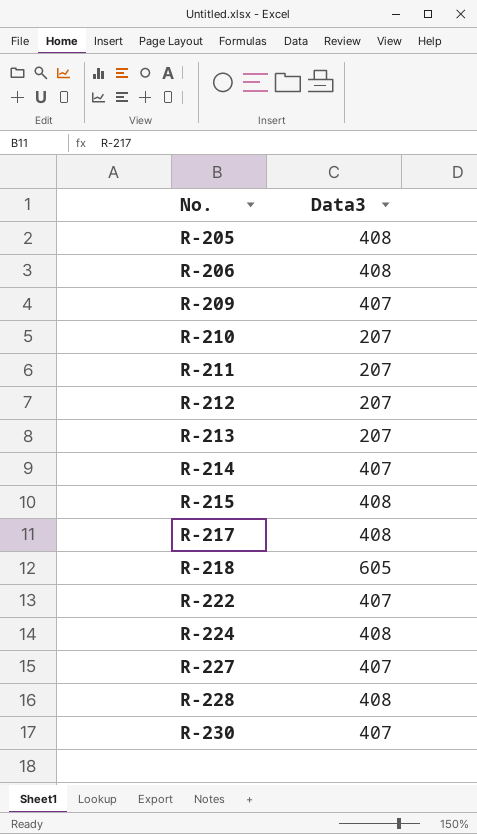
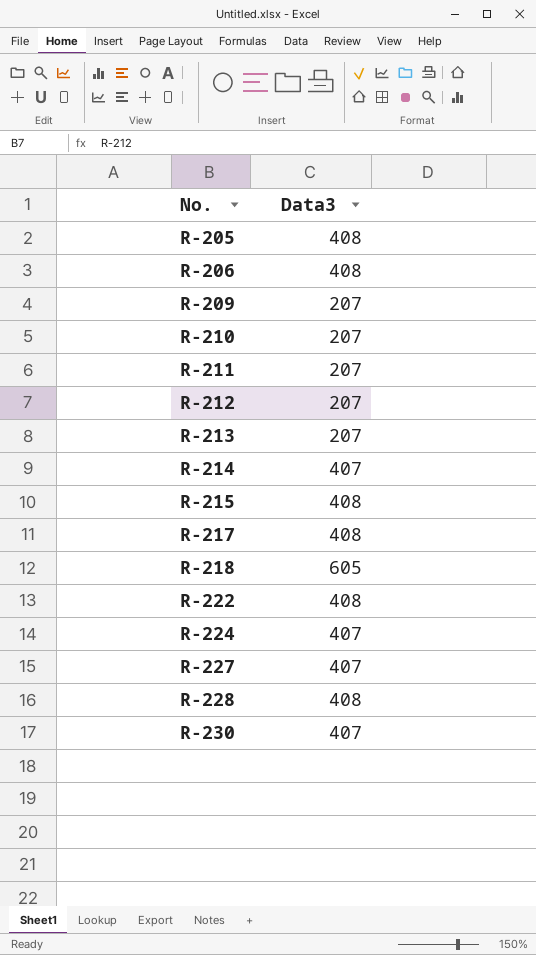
R-209 | Data3: 407 -> 207
R-222 | Data3: 407 -> 408
R-224 | Data3: 408 -> 407

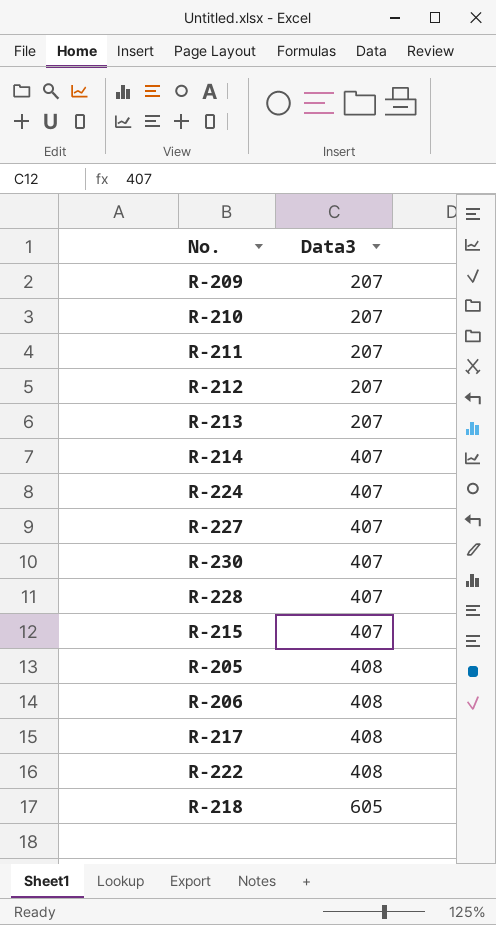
row order: No. ascending -> Data3 ascending
R-228 | Data3: 408 -> 407
R-215 | Data3: 408 -> 407

